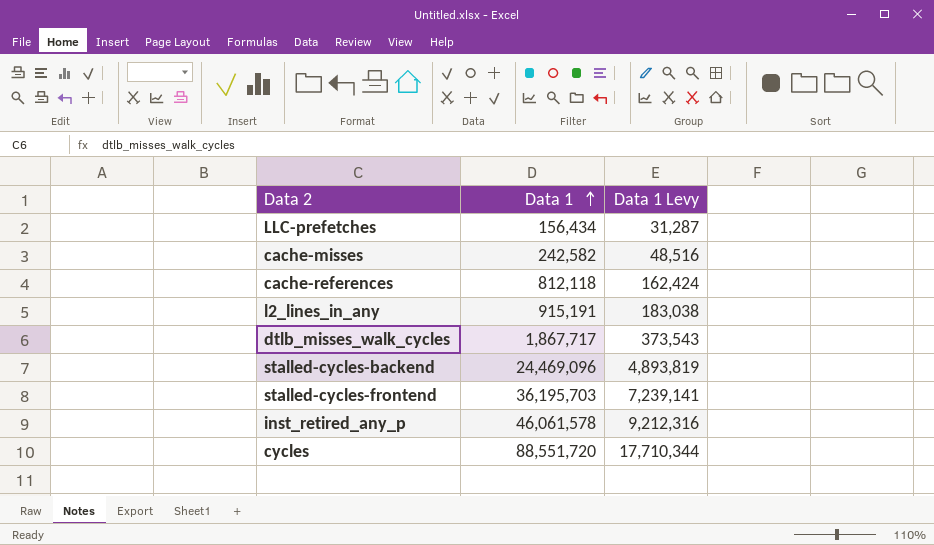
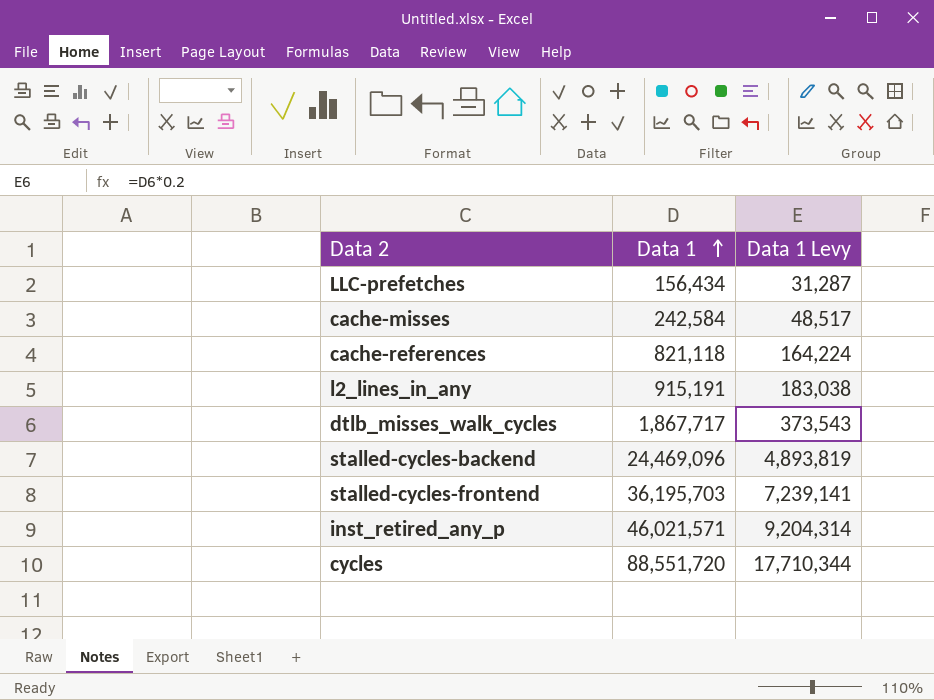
cache-misses | Data 1: 242,582 -> 242,584
cache-misses | Data 1 Levy: 48,516 -> 48,517
cache-references | Data 1: 812,118 -> 821,118
cache-references | Data 1 Levy: 162,424 -> 164,224
inst_retired_any_p | Data 1: 46,061,578 -> 46,021,571
inst_retired_any_p | Data 1 Levy: 9,212,316 -> 9,204,314

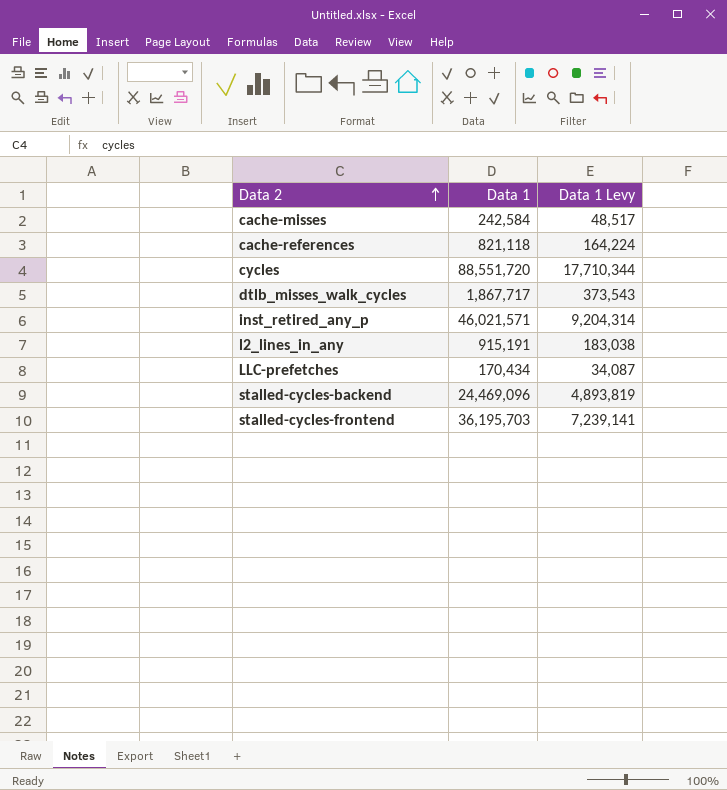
row order: Data 1 ascending -> Data 2 ascending
LLC-prefetches | Data 1: 156,434 -> 170,434
LLC-prefetches | Data 1 Levy: 31,287 -> 34,087

